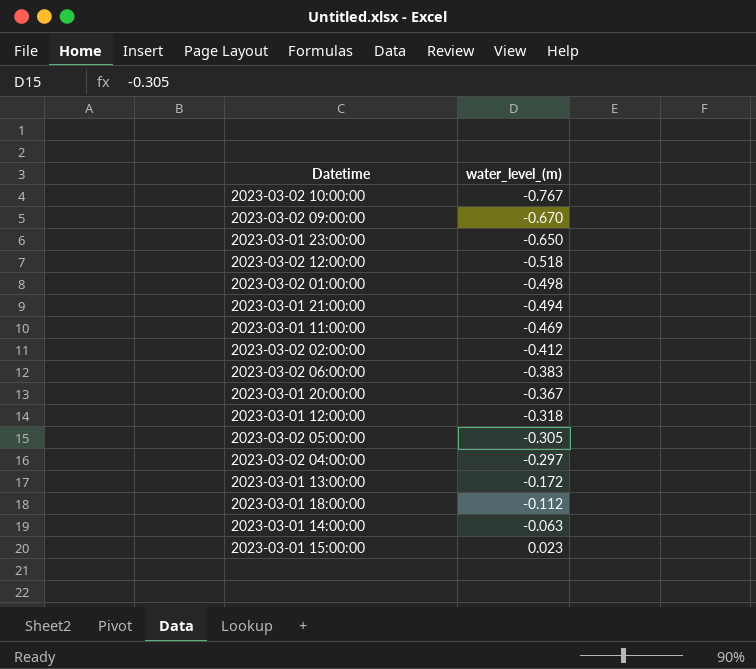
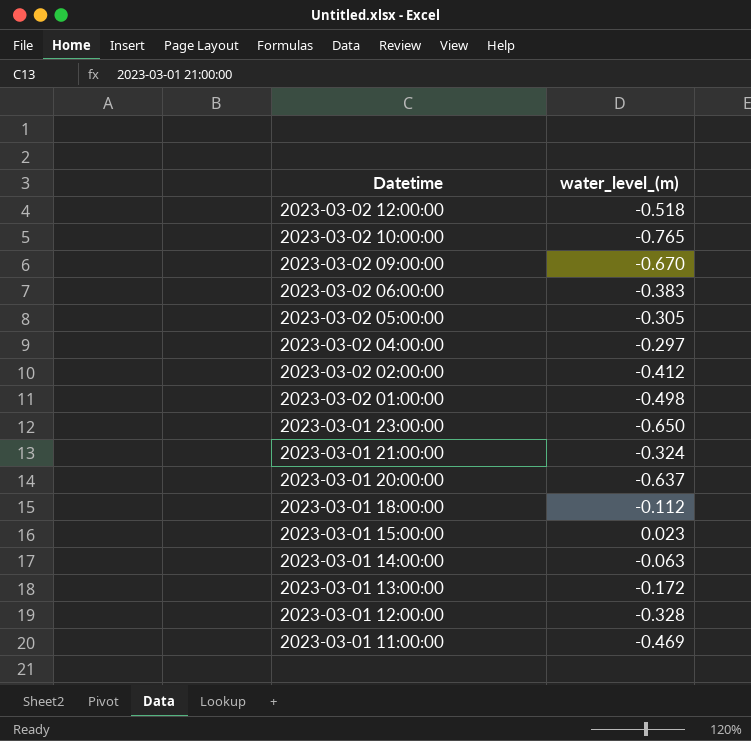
row order: water_level_(m) ascending -> Datetime descending
2023-03-02 10:00:00 | water_level_(m): -0.767 -> -0.765
2023-03-01 21:00:00 | water_level_(m): -0.494 -> -0.324
2023-03-01 20:00:00 | water_level_(m): -0.367 -> -0.637
2023-03-01 12:00:00 | water_level_(m): -0.318 -> -0.328

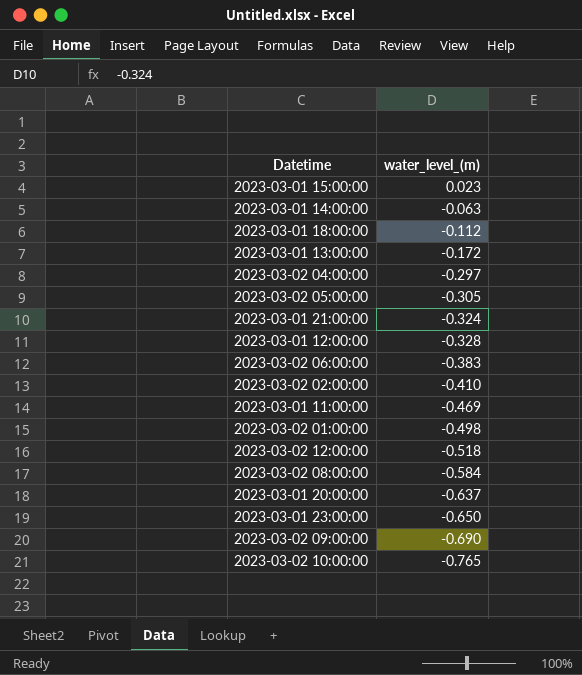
row order: Datetime descending -> water_level_(m) descending
2023-03-02 02:00:00 | water_level_(m): -0.412 -> -0.410
row 2023-03-02 08:00:00: none -> -0.584
2023-03-02 09:00:00 | water_level_(m): -0.670 -> -0.690

